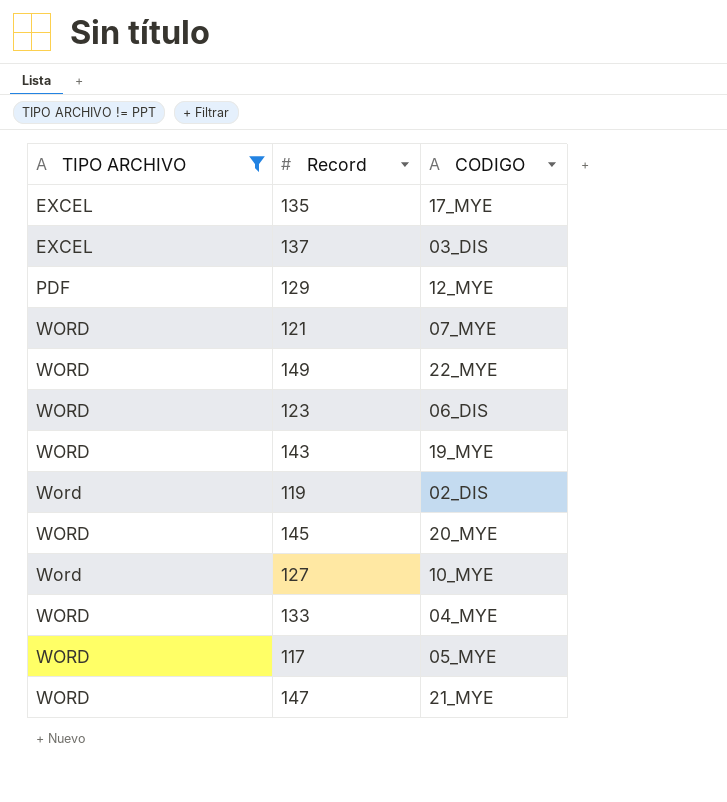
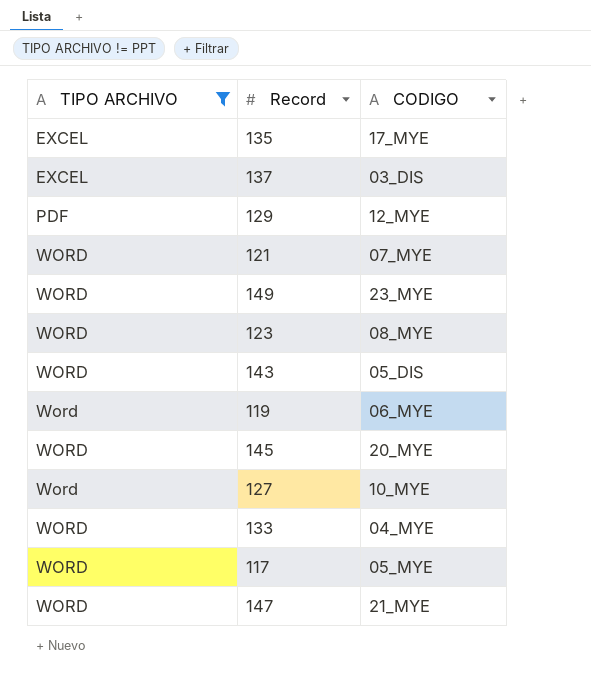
149 | CODIGO: 22_MYE -> 23_MYE
123 | CODIGO: 06_DIS -> 08_MYE
143 | CODIGO: 19_MYE -> 05_DIS
119 | CODIGO: 02_DIS -> 06_MYE

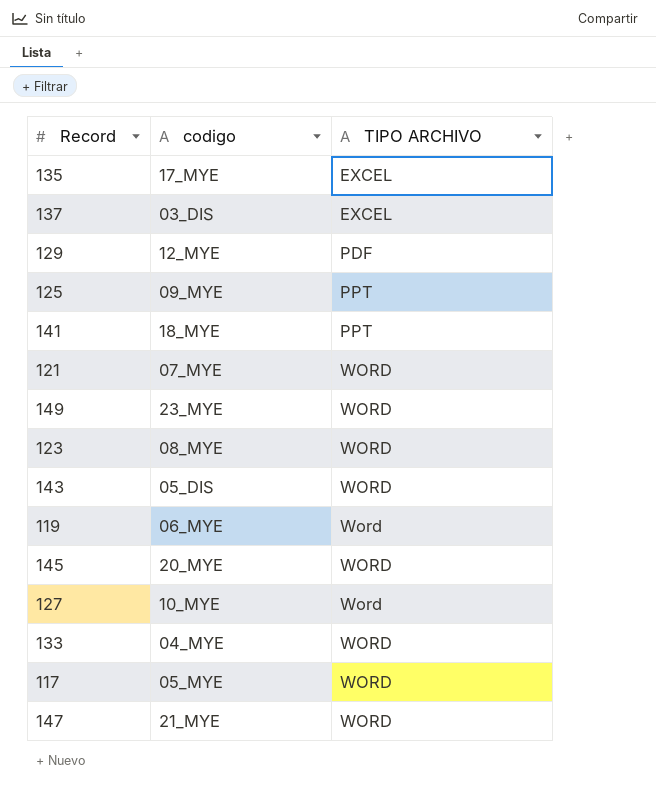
filter: TIPO ARCHIVO != PPT -> none
column name: CODIGO -> codigo
column TIPO ARCHIVO | position: 1 -> 3

